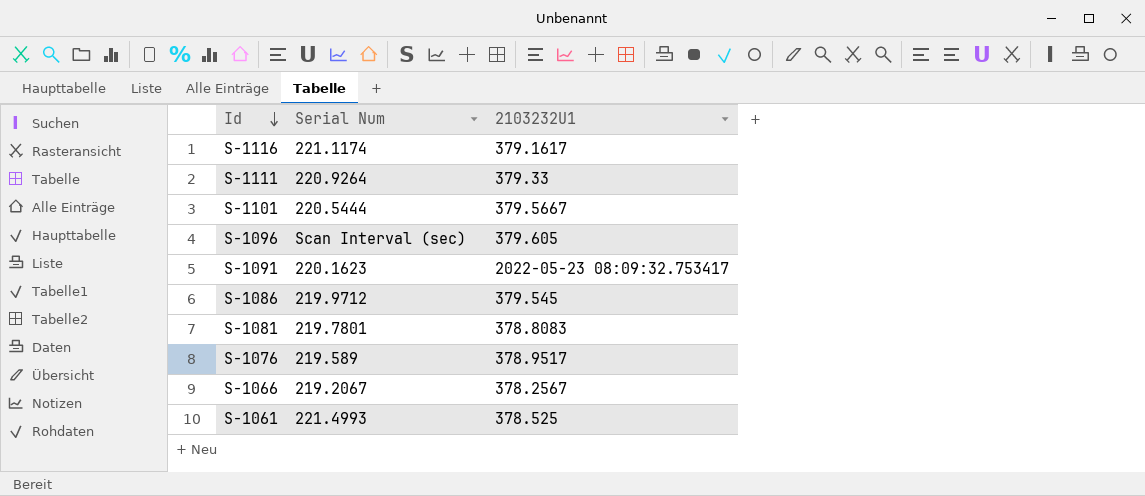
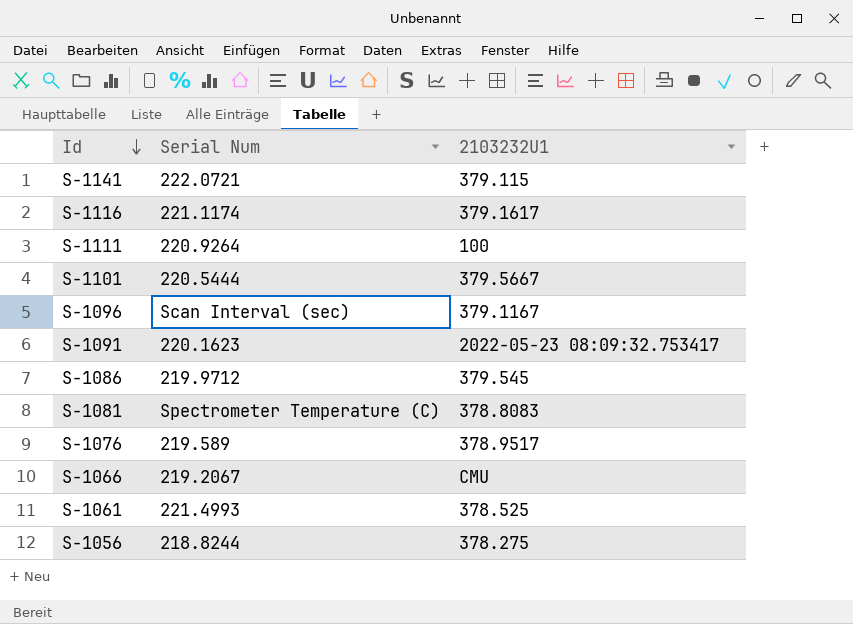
row S-1141: none -> 222.0721 | 379.115
S-1111 | 2103232U1: 379.33 -> 100
S-1096 | 2103232U1: 379.605 -> 379.1167
S-1081 | Serial Num: 219.7801 -> Spectrometer Temperature (C)
S-1066 | 2103232U1: 378.2567 -> CMU
row S-1056: none -> 218.8244 | 378.275

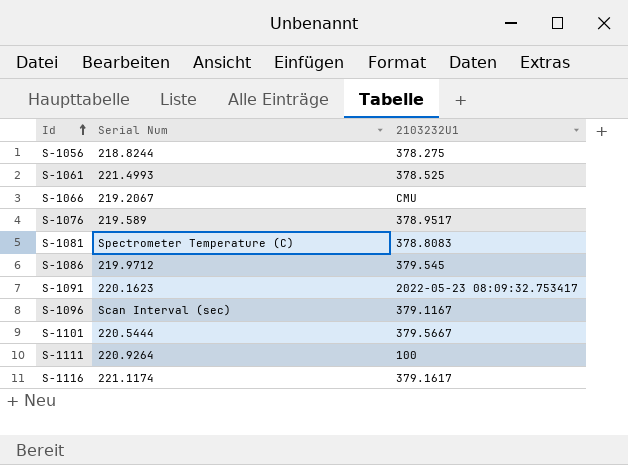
row order: Id descending -> Id ascending
row S-1141: 222.0721 | 379.115 -> none

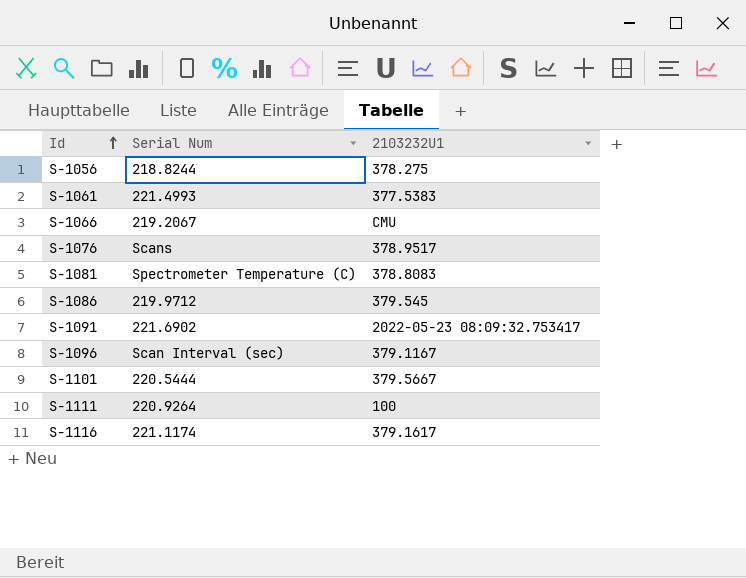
S-1061 | 2103232U1: 378.525 -> 377.5383
S-1076 | Serial Num: 219.589 -> Scans
S-1091 | Serial Num: 220.1623 -> 221.6902

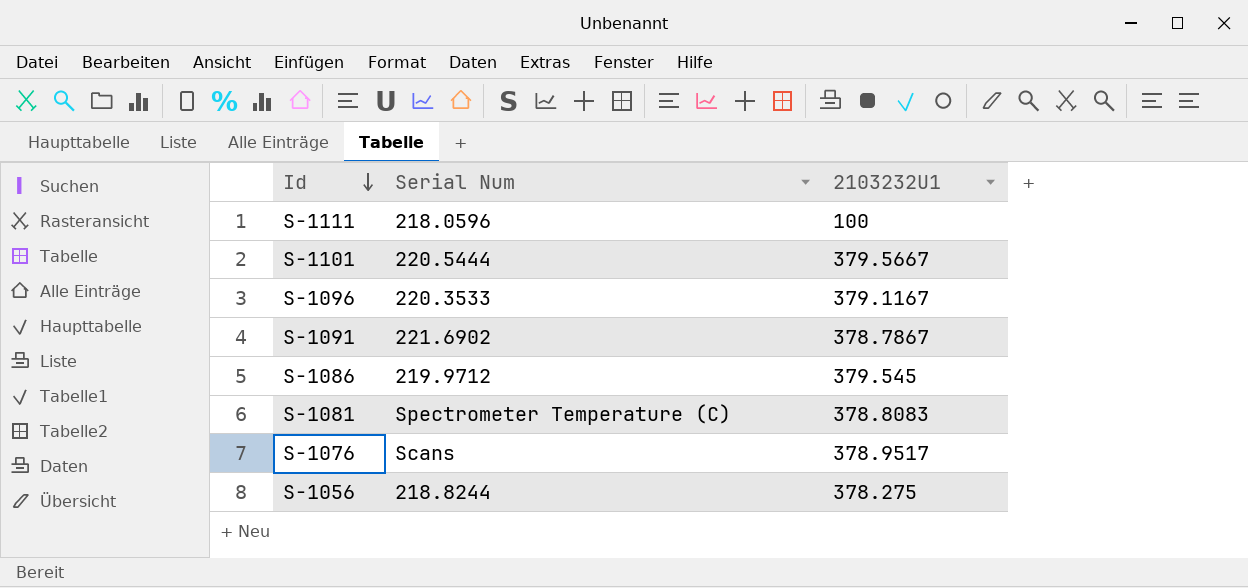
row order: Id ascending -> Id descending
row S-1061: 221.4993 | 377.5383 -> none
row S-1066: 219.2067 | CMU -> none
row S-1116: 221.1174 | 379.1617 -> none
S-1111 | Serial Num: 220.9264 -> 218.0596
S-1096 | Serial Num: Scan Interval (sec) -> 220.3533
S-1091 | 2103232U1: 2022-05-23 08:09:32.753417 -> 378.7867

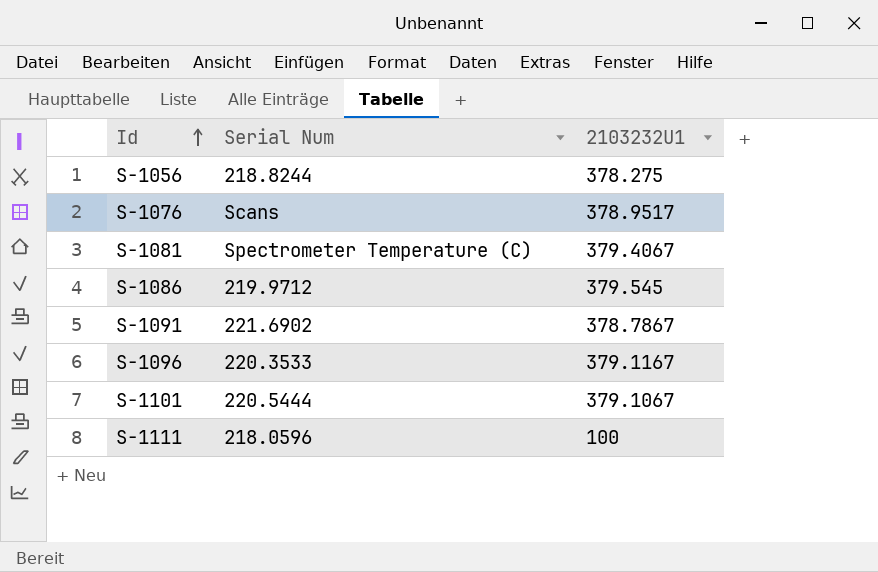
row order: Id descending -> Id ascending
S-1081 | 2103232U1: 378.8083 -> 379.4067
S-1101 | 2103232U1: 379.5667 -> 379.1067

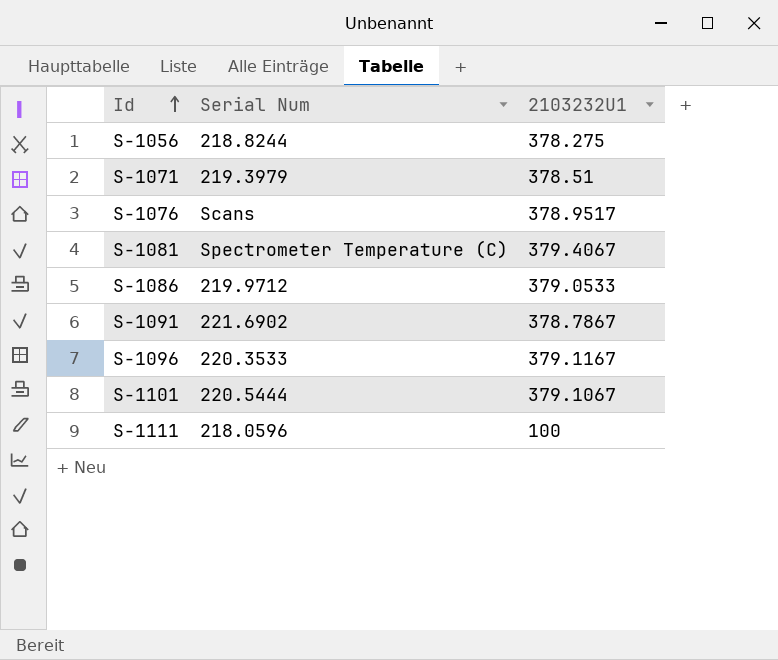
row S-1071: none -> 219.3979 | 378.51
S-1086 | 2103232U1: 379.545 -> 379.0533

